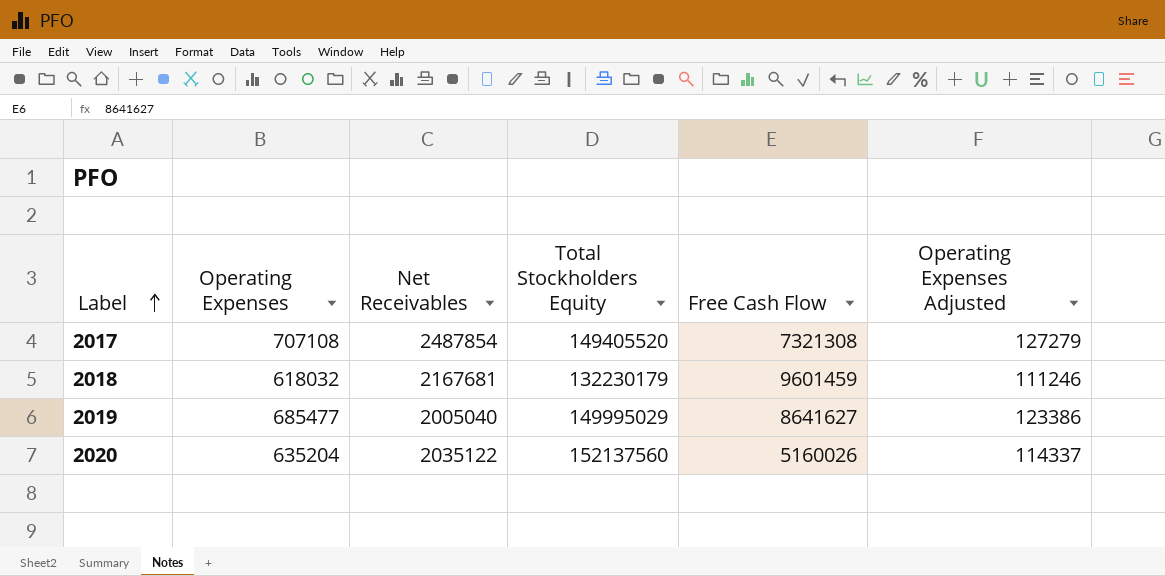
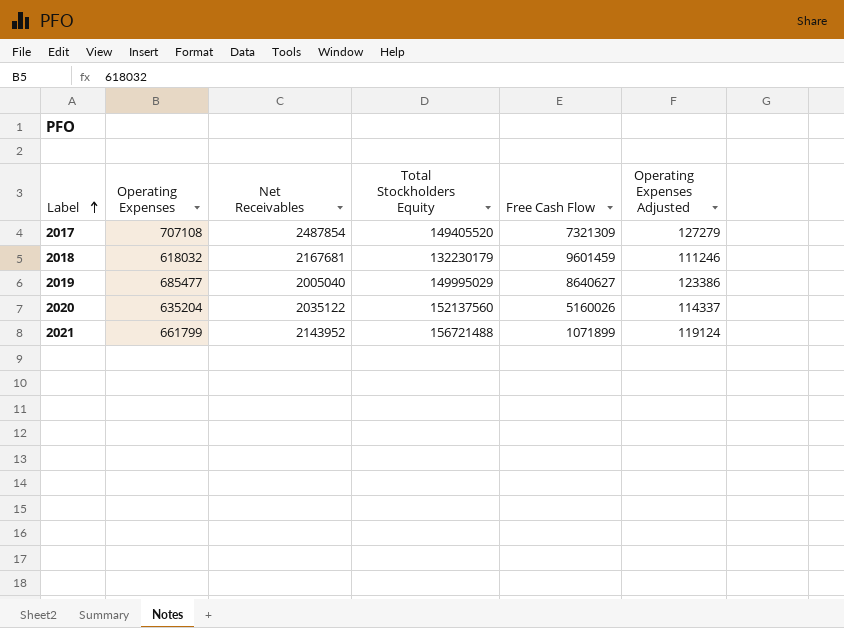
2017 | Free Cash Flow: 7321308 -> 7321309
2019 | Free Cash Flow: 8641627 -> 8640627
row 2021: none -> 661799 | 2143952 | 156721488 | 1071899 | 119124

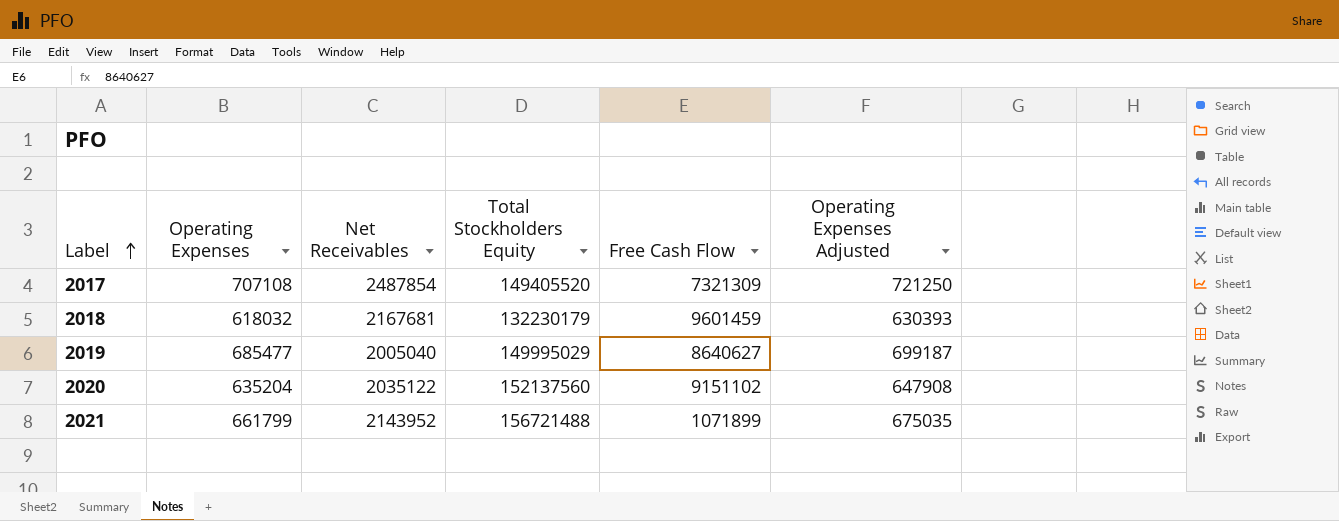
column Operating Expenses Adjusted | formula: [Operating Expenses] * 0.18 -> [Operating Expenses] * 1.02
2020 | Free Cash Flow: 5160026 -> 9151102

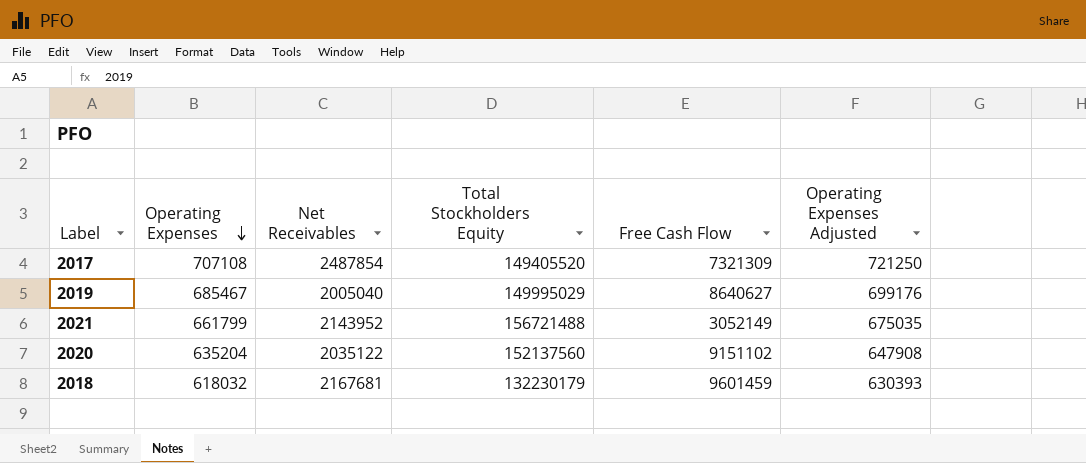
row order: Label ascending -> Operating Expenses descending
2019 | Operating Expenses: 685477 -> 685467
2019 | Operating Expenses Adjusted: 699187 -> 699176
2021 | Free Cash Flow: 1071899 -> 3052149

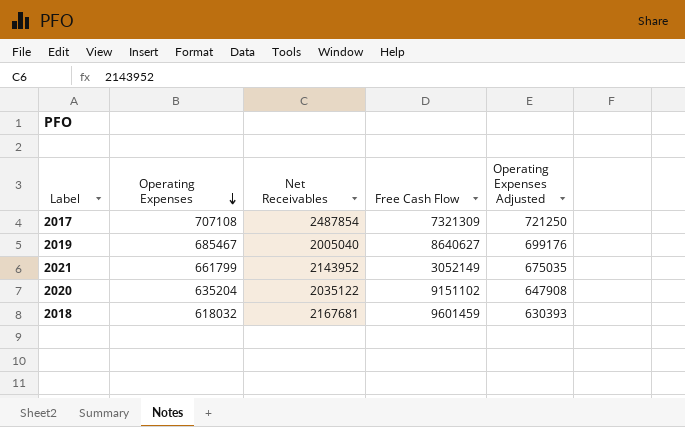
column Total Stockholders Equity | position: 4 -> none

